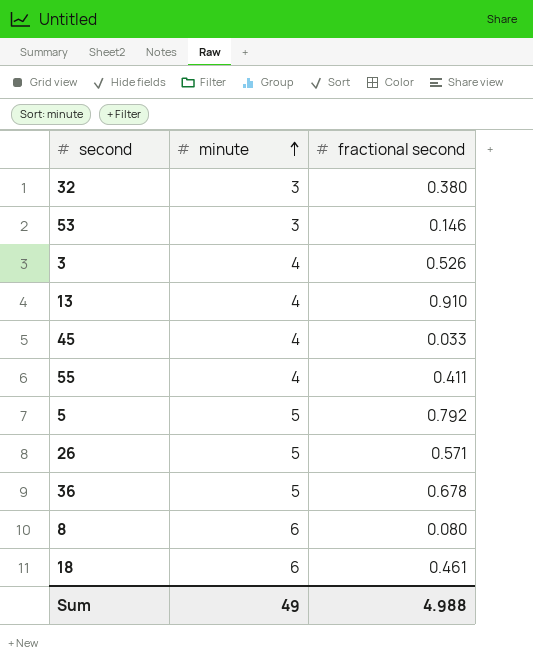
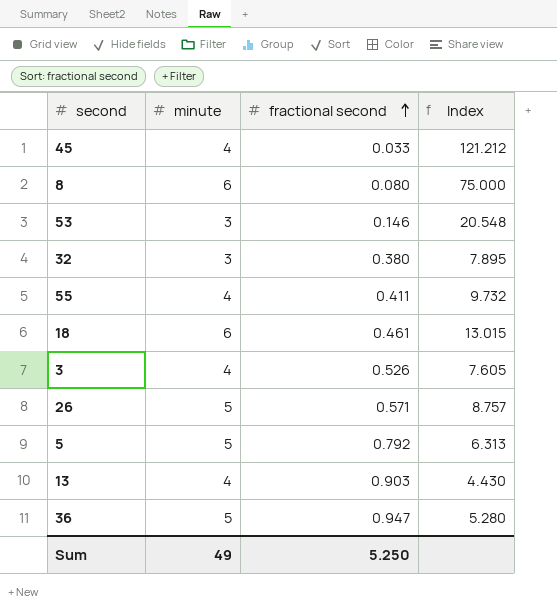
row order: minute ascending -> fractional second ascending
column Index | formula: none -> [minute] / [fractional second]
13 | fractional second: 0.910 -> 0.903
36 | fractional second: 0.678 -> 0.947
Sum | fractional second: 4.988 -> 5.250

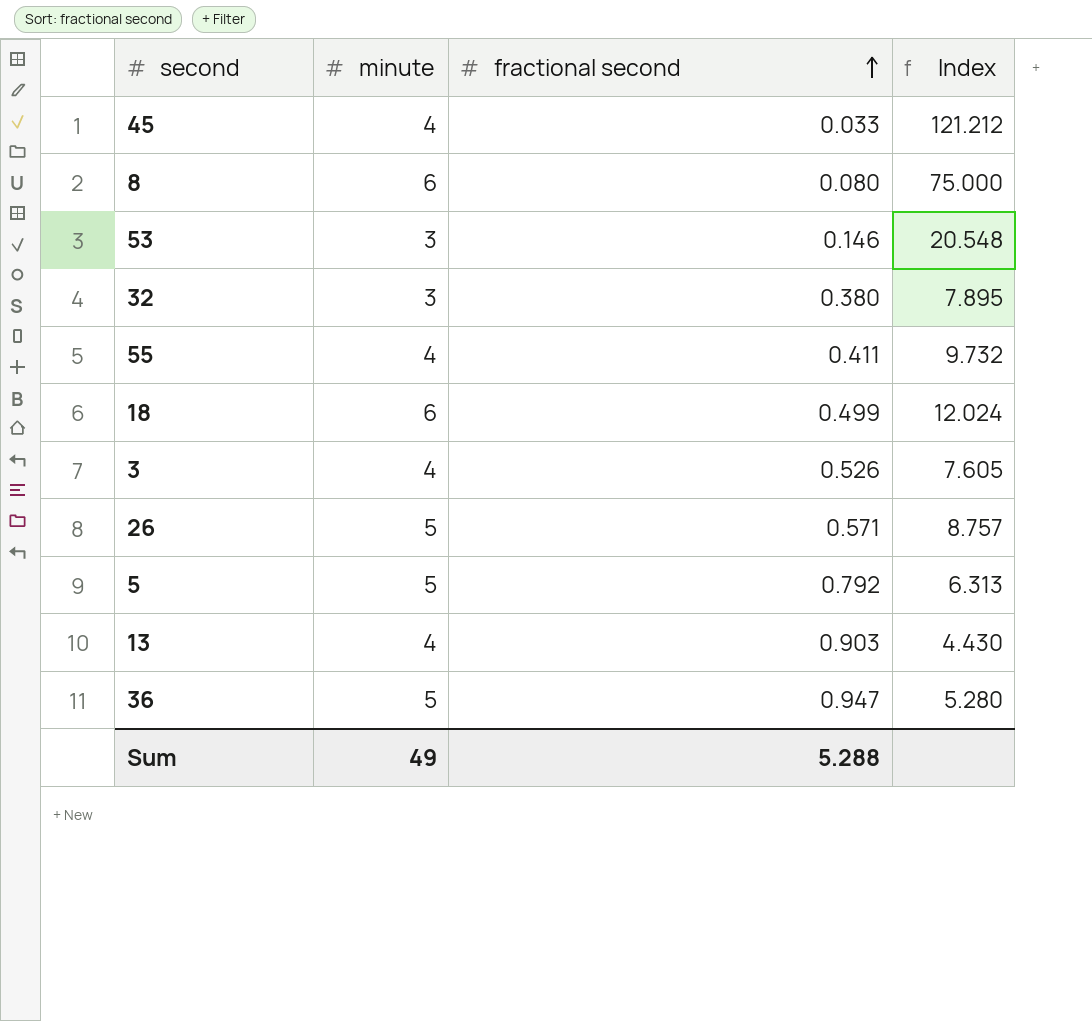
18 | fractional second: 0.461 -> 0.499
18 | Index: 13.015 -> 12.024
Sum | fractional second: 5.250 -> 5.288

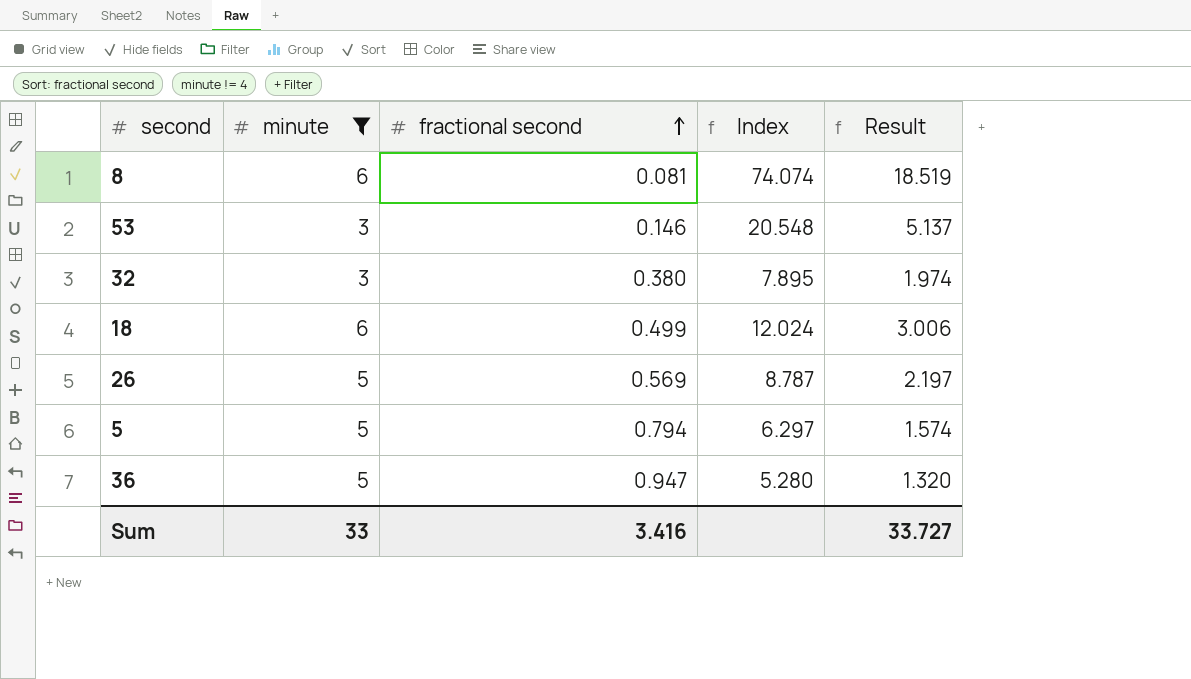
filter: none -> minute != 4
column Result | formula: none -> [Index] * 0.25
8 | fractional second: 0.080 -> 0.081
8 | Index: 75.000 -> 74.074
26 | fractional second: 0.571 -> 0.569
26 | Index: 8.757 -> 8.787
5 | fractional second: 0.792 -> 0.794
5 | Index: 6.313 -> 6.297
Sum | minute: 49 -> 33
Sum | fractional second: 5.288 -> 3.416

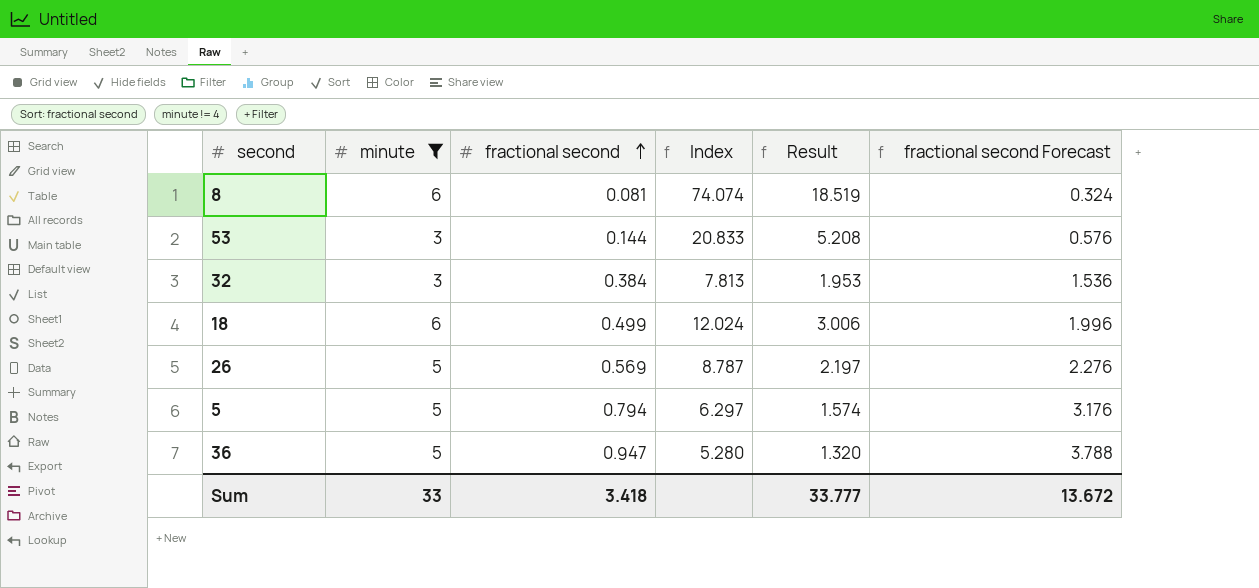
column fractional second Forecast | formula: none -> [fractional second] * 4
53 | fractional second: 0.146 -> 0.144
53 | Index: 20.548 -> 20.833
53 | Result: 5.137 -> 5.208
32 | fractional second: 0.380 -> 0.384
32 | Index: 7.895 -> 7.813
32 | Result: 1.974 -> 1.953
Sum | fractional second: 3.416 -> 3.418
Sum | Result: 33.727 -> 33.777

